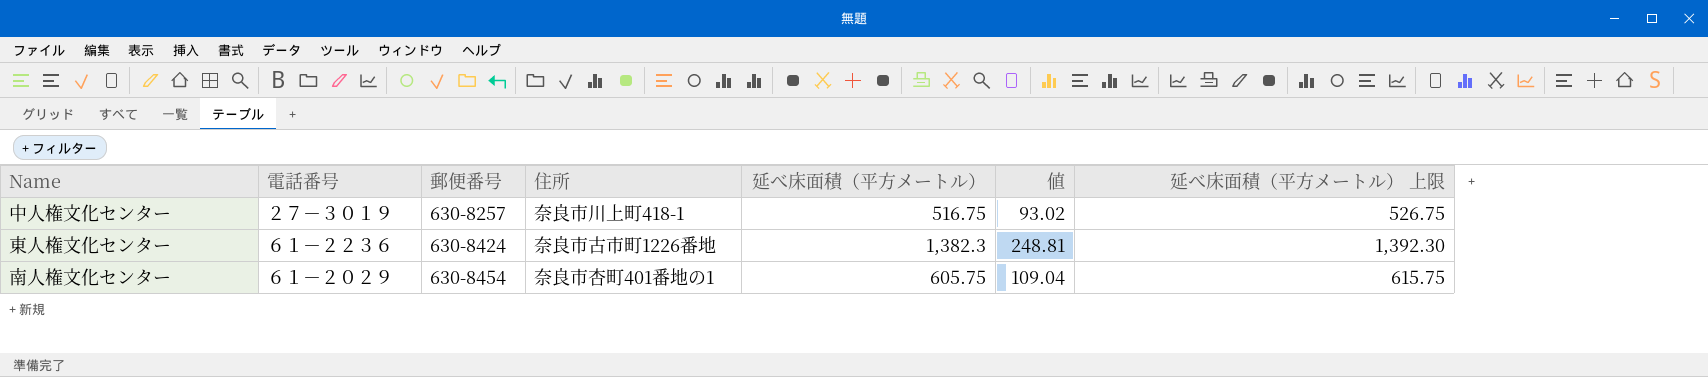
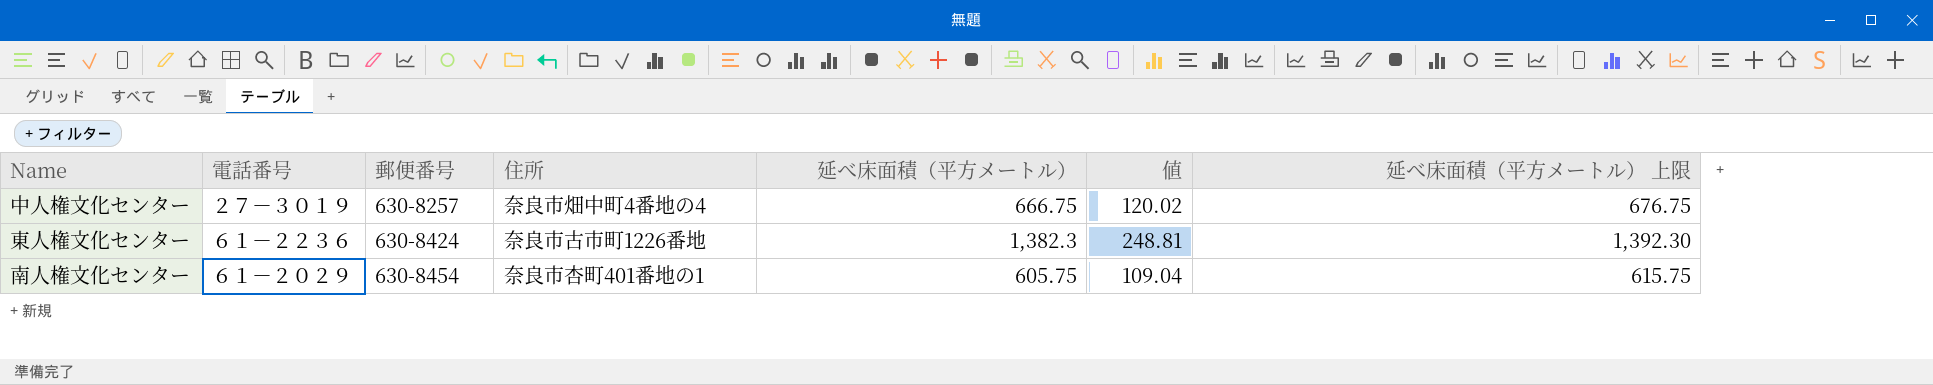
中人権文化センター | 住所: 奈良市川上町418-1 -> 奈良市畑中町4番地の4
中人権文化センター | 延べ床面積（平方メートル）: 516.75 -> 666.75
中人権文化センター | 値: 93.02 -> 120.02
中人権文化センター | 延べ床面積（平方メートル） 上限: 526.75 -> 676.75

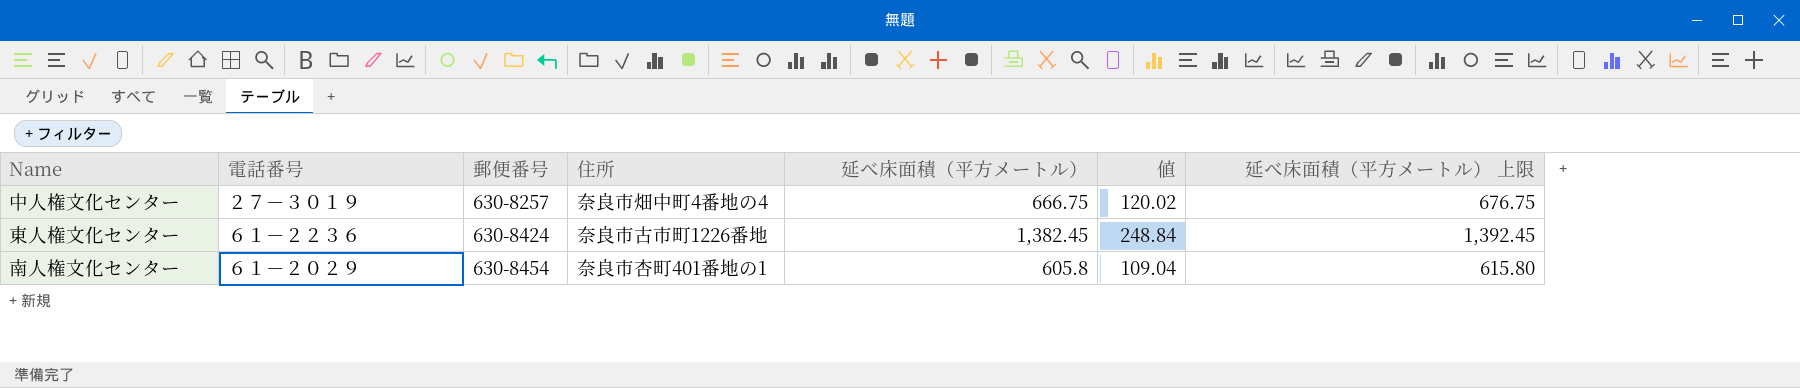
東人権文化センター | 延べ床面積（平方メートル）: 1,382.3 -> 1,382.45
東人権文化センター | 値: 248.81 -> 248.84
東人権文化センター | 延べ床面積（平方メートル） 上限: 1,392.30 -> 1,392.45
南人権文化センター | 延べ床面積（平方メートル）: 605.75 -> 605.8
南人権文化センター | 延べ床面積（平方メートル） 上限: 615.75 -> 615.80

